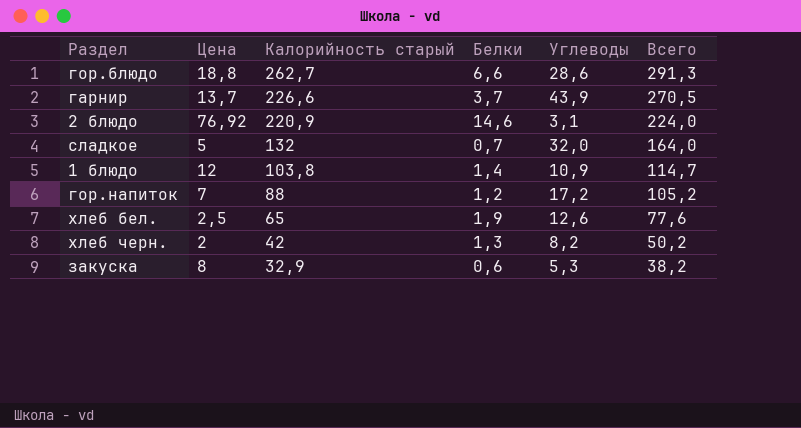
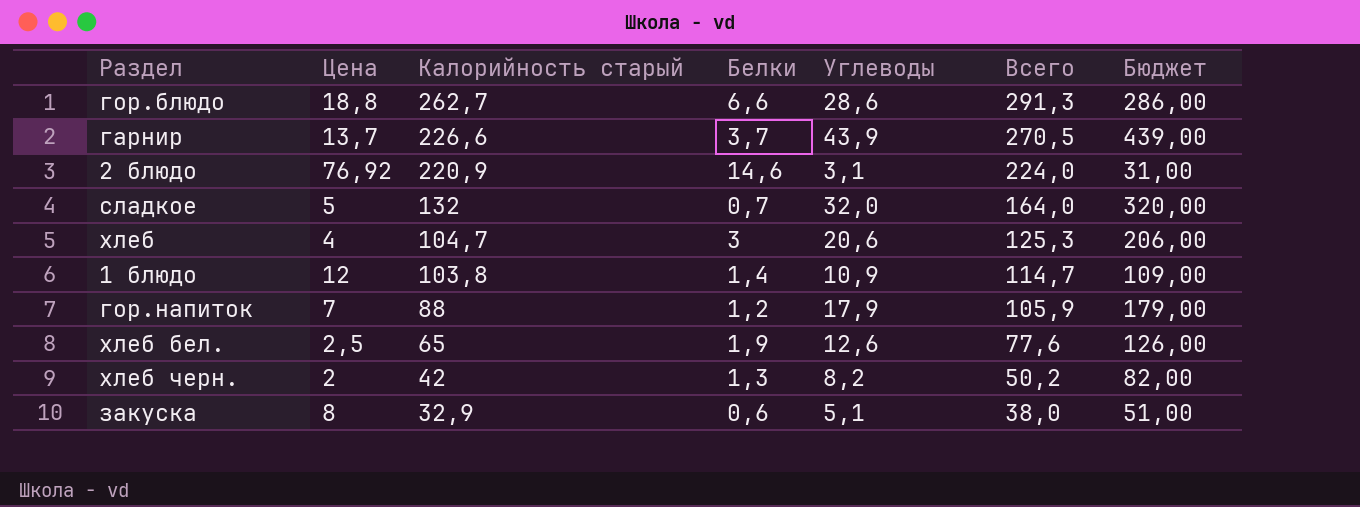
column Бюджет | formula: none -> [Углеводы] * 10
row хлеб: none -> 4 | 104,7 | 3 | 20,6 | 125,3 | 206,00
гор.напиток | Углеводы: 17,2 -> 17,9
гор.напиток | Всего: 105,2 -> 105,9
закуска | Углеводы: 5,3 -> 5,1
закуска | Всего: 38,2 -> 38,0

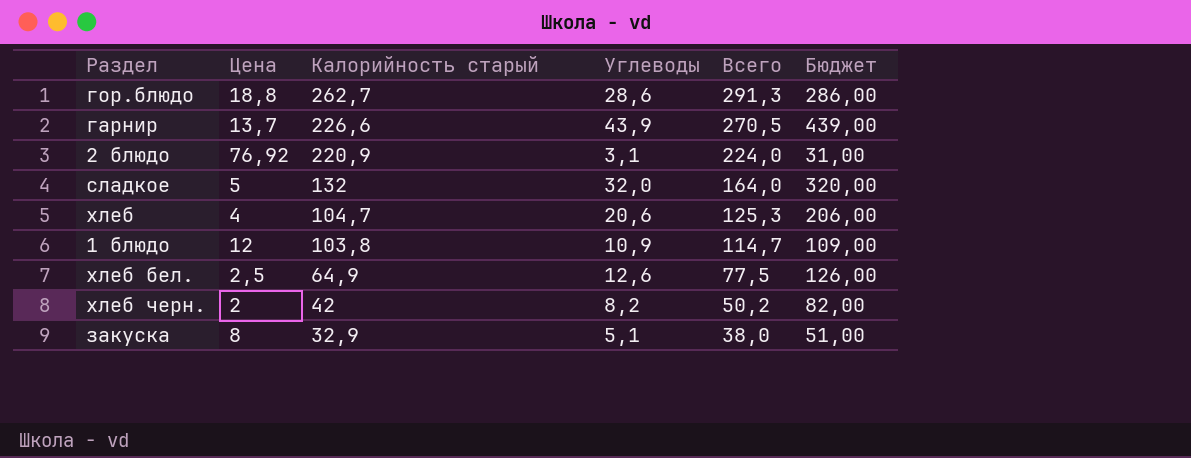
column Белки | position: 4 -> none
row гор.напиток: 7 | 88 | 1,2 | 17,9 | 105,9 | 179,00 -> none
хлеб бел. | Калорийность старый: 65 -> 64,9
хлеб бел. | Всего: 77,6 -> 77,5

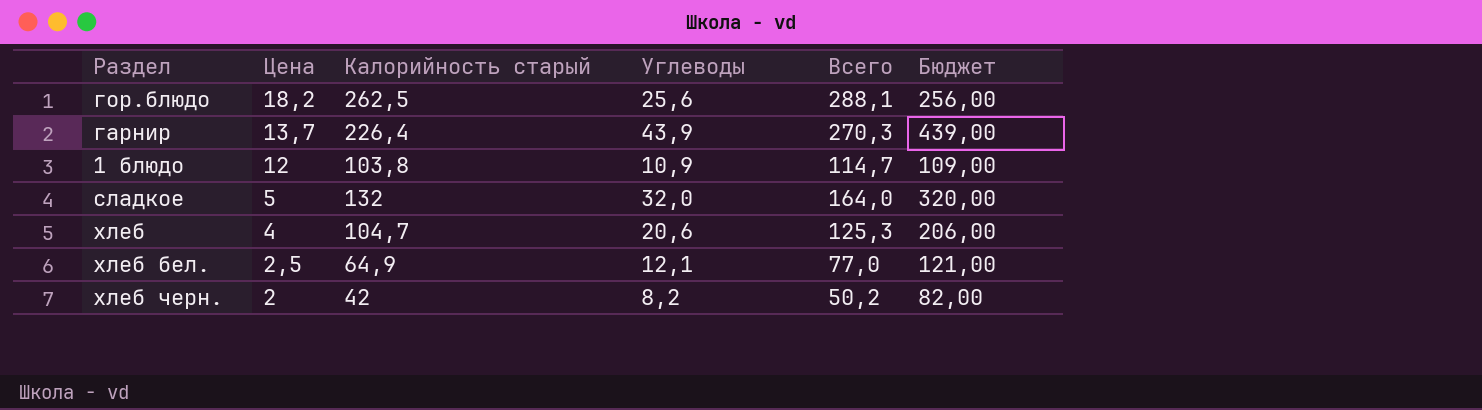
row order: Калорийность старый descending -> Цена descending
row 2 блюдо: 76,92 | 220,9 | 3,1 | 224,0 | 31,00 -> none
row закуска: 8 | 32,9 | 5,1 | 38,0 | 51,00 -> none
гор.блюдо | Цена: 18,8 -> 18,2
гор.блюдо | Калорийность старый: 262,7 -> 262,5
гор.блюдо | Углеводы: 28,6 -> 25,6
гор.блюдо | Всего: 291,3 -> 288,1
гор.блюдо | Бюджет: 286,00 -> 256,00
гарнир | Калорийность старый: 226,6 -> 226,4
гарнир | Всего: 270,5 -> 270,3
хлеб бел. | Углеводы: 12,6 -> 12,1
хлеб бел. | Всего: 77,5 -> 77,0
хлеб бел. | Бюджет: 126,00 -> 121,00

